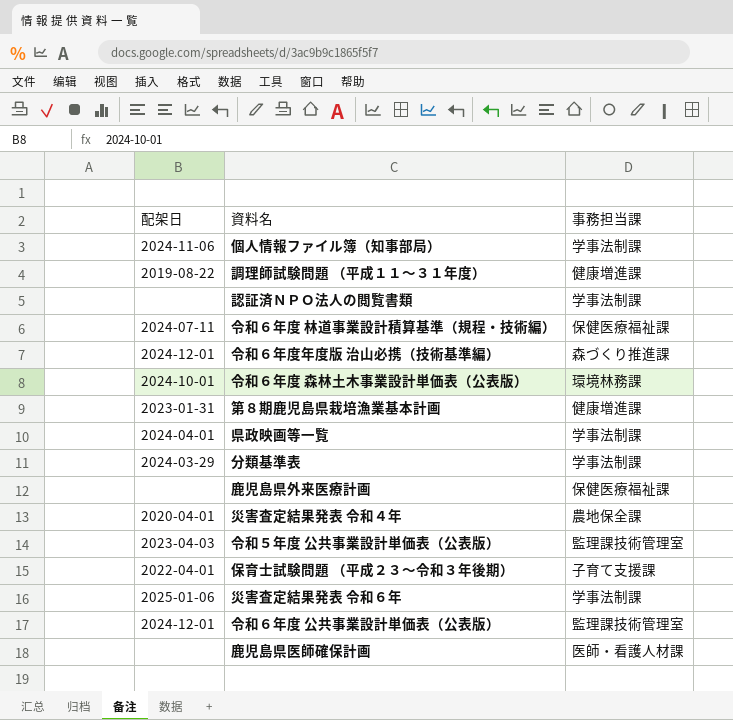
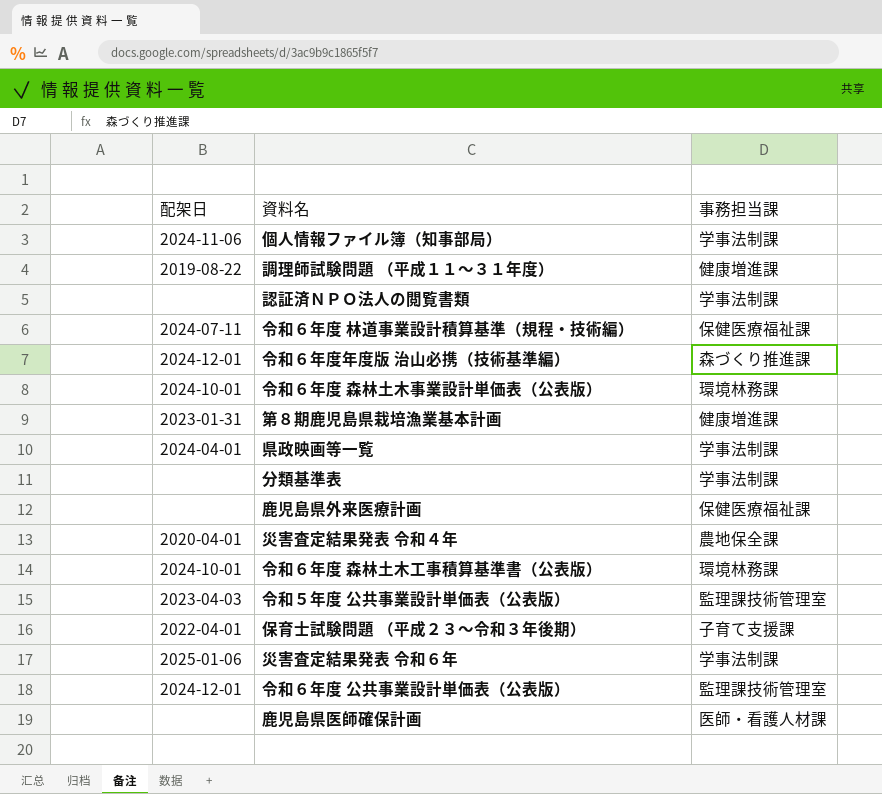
分類基準表 | 配架日: 2024-03-29 -> none
row 令和６年度 森林土木工事積算基準書（公表版）: none -> 2024-10-01 | 環境林務課

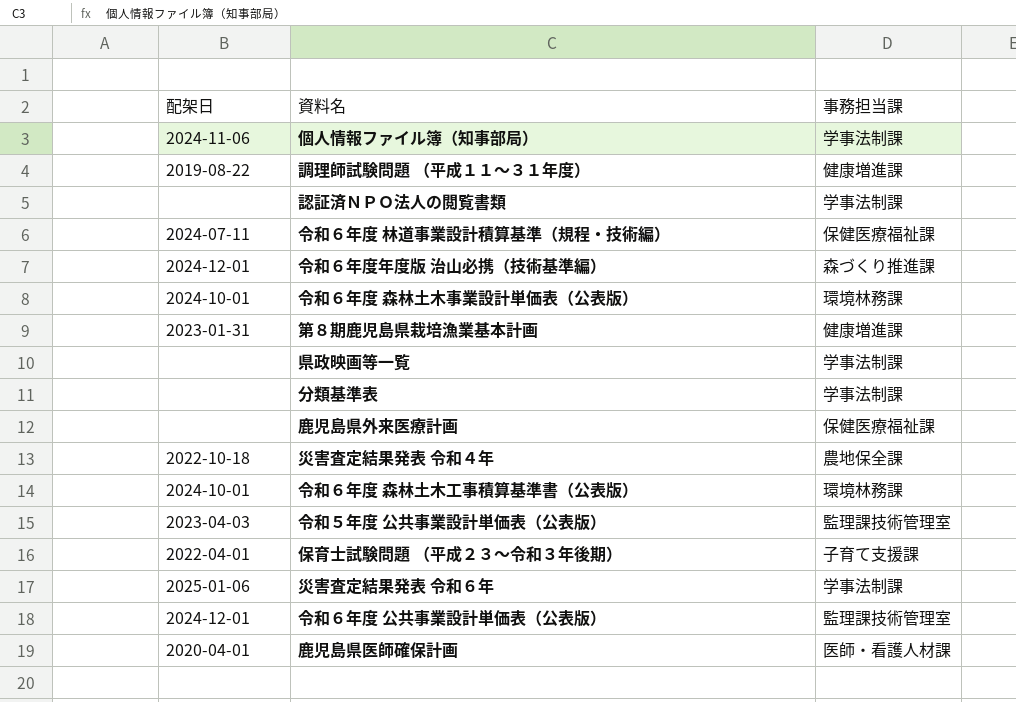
県政映画等一覧 | 配架日: 2024-04-01 -> none
災害査定結果発表 令和４年 | 配架日: 2020-04-01 -> 2022-10-18
鹿児島県医師確保計画 | 配架日: none -> 2020-04-01

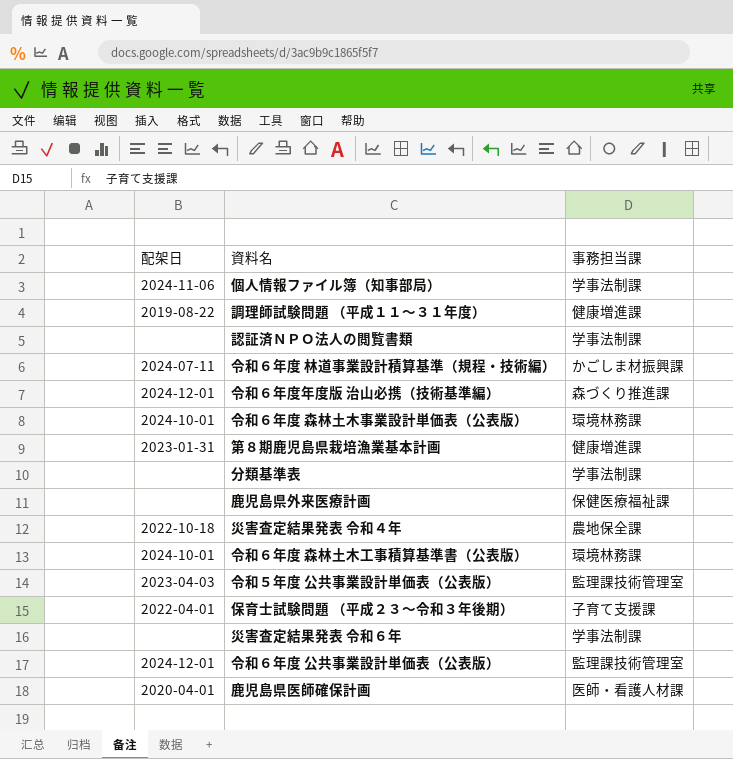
row 県政映画等一覧: none | 学事法制課 -> none
令和６年度 林道事業設計積算基準（規程・技術編） | 事務担当課: 保健医療福祉課 -> かごしま材振興課
災害査定結果発表 令和６年 | 配架日: 2025-01-06 -> none

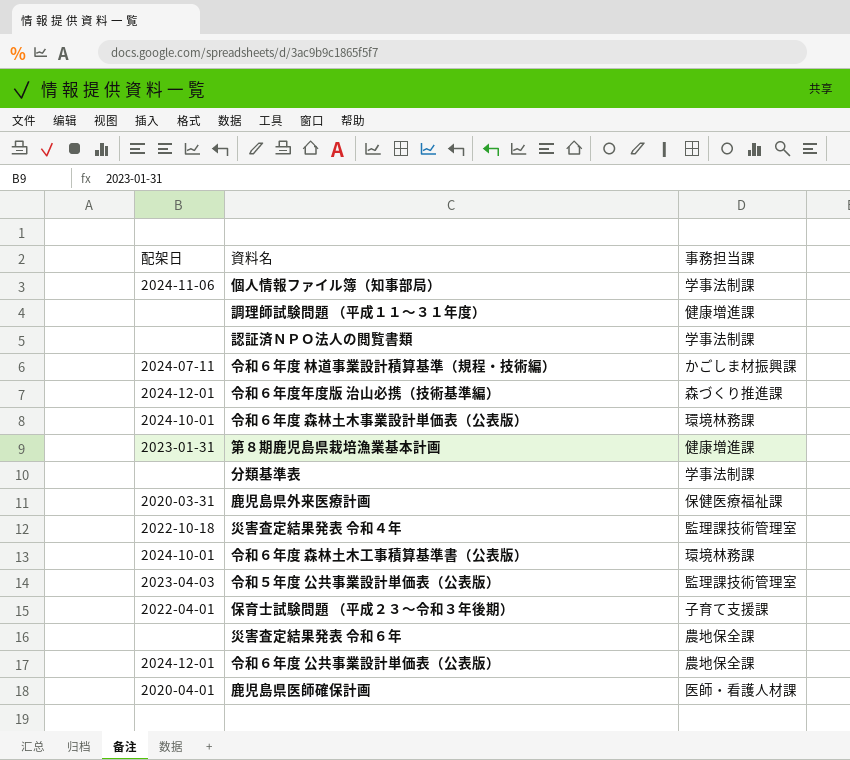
調理師試験問題 （平成１１～３１年度） | 配架日: 2019-08-22 -> none
鹿児島県外来医療計画 | 配架日: none -> 2020-03-31
災害査定結果発表 令和４年 | 事務担当課: 農地保全課 -> 監理課技術管理室
災害査定結果発表 令和６年 | 事務担当課: 学事法制課 -> 農地保全課
令和６年度 公共事業設計単価表（公表版） | 事務担当課: 監理課技術管理室 -> 農地保全課

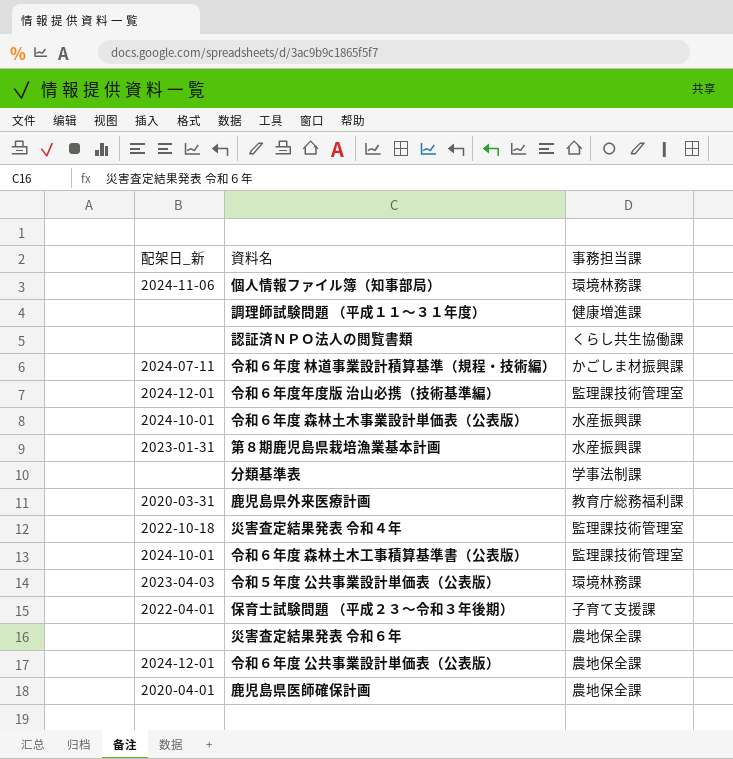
column name: 配架日 -> 配架日_新
個人情報ファイル簿（知事部局） | 事務担当課: 学事法制課 -> 環境林務課
認証済ＮＰＯ法人の閲覧書類 | 事務担当課: 学事法制課 -> くらし共生協働課
令和６年度年度版 治山必携（技術基準編） | 事務担当課: 森づくり推進課 -> 監理課技術管理室
令和６年度 森林土木事業設計単価表（公表版） | 事務担当課: 環境林務課 -> 水産振興課
第８期鹿児島県栽培漁業基本計画 | 事務担当課: 健康増進課 -> 水産振興課
鹿児島県外来医療計画 | 事務担当課: 保健医療福祉課 -> 教育庁総務福利課
令和６年度 森林土木工事積算基準書（公表版） | 事務担当課: 環境林務課 -> 監理課技術管理室
令和５年度 公共事業設計単価表（公表版） | 事務担当課: 監理課技術管理室 -> 環境林務課
鹿児島県医師確保計画 | 事務担当課: 医師・看護人材課 -> 農地保全課

